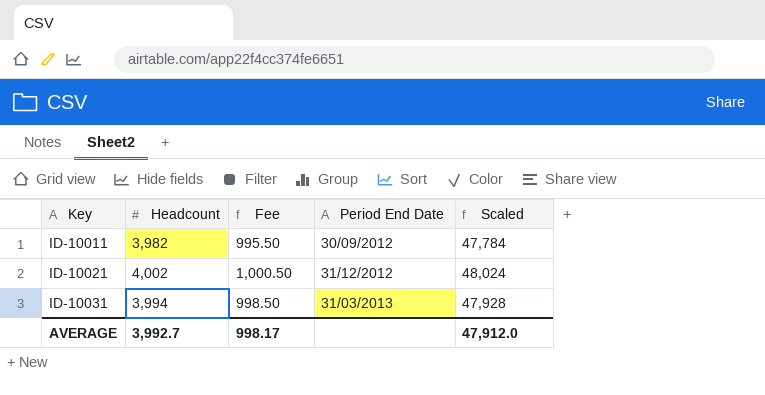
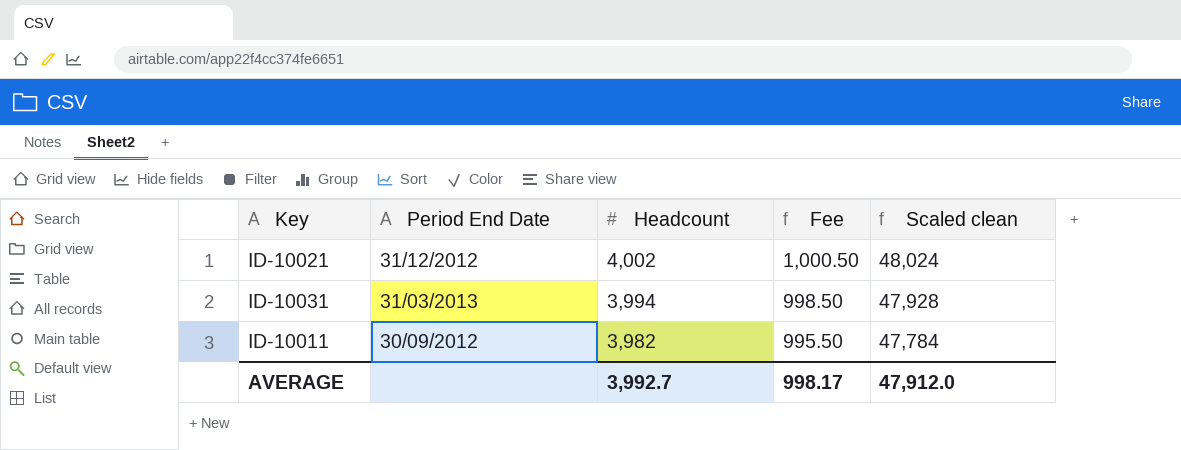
row order: Key ascending -> Headcount descending
column Period End Date | position: 4 -> 2
column name: Scaled -> Scaled clean

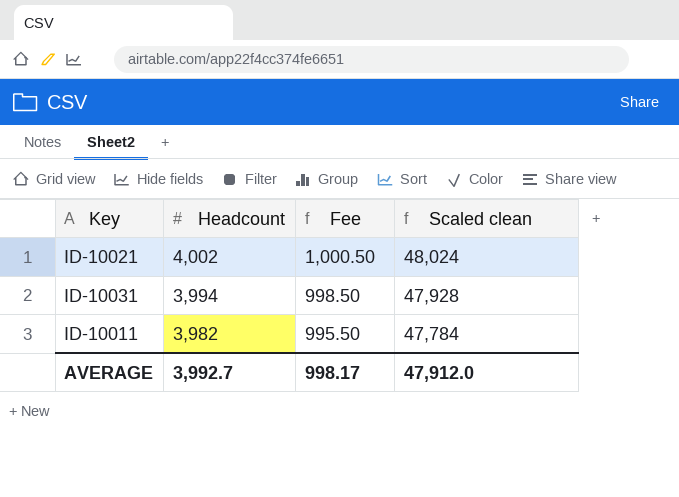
column Period End Date | position: 2 -> none

